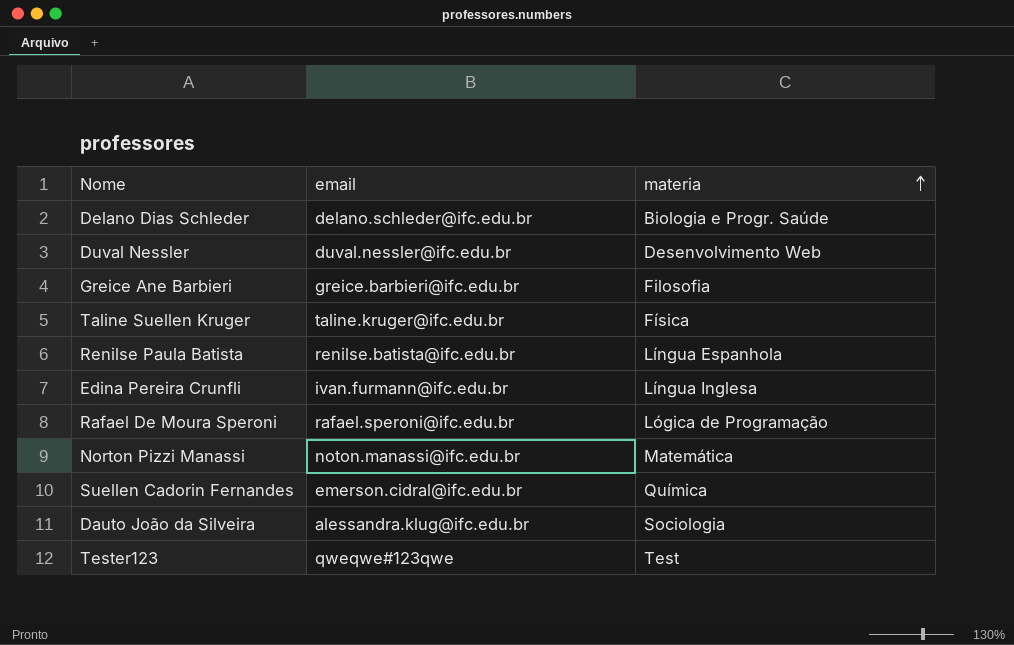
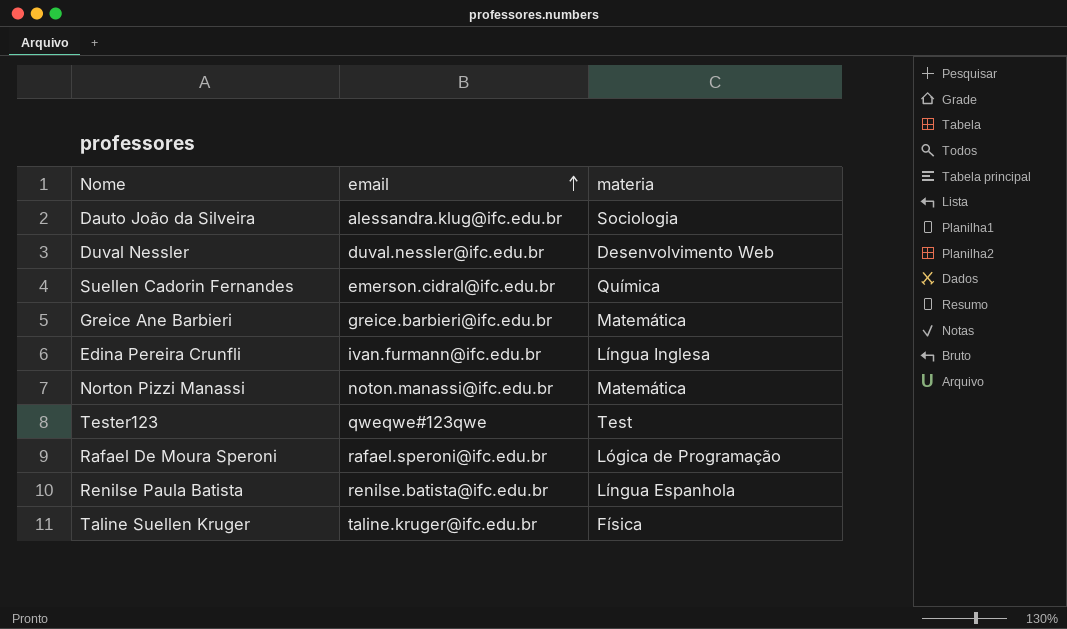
row order: materia ascending -> email ascending
row Delano Dias Schleder: delano.schleder@ifc.edu.br | Biologia e Progr. Saúde -> none
Greice Ane Barbieri | materia: Filosofia -> Matemática

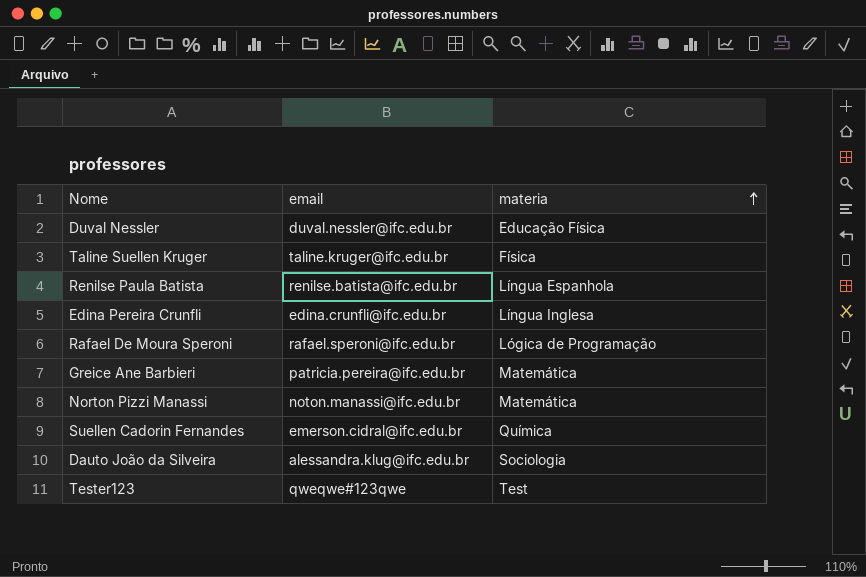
row order: email ascending -> materia ascending
Duval Nessler | materia: Desenvolvimento Web -> Educação Física
Edina Pereira Crunfli | email: ivan.furmann@ifc.edu.br -> edina.crunfli@ifc.edu.br
Greice Ane Barbieri | email: greice.barbieri@ifc.edu.br -> patricia.pereira@ifc.edu.br

